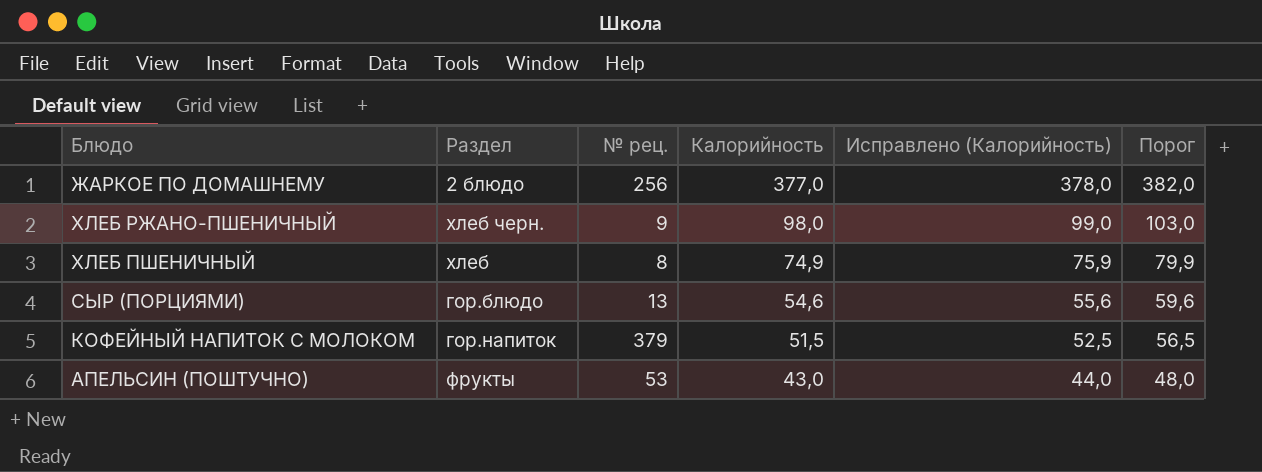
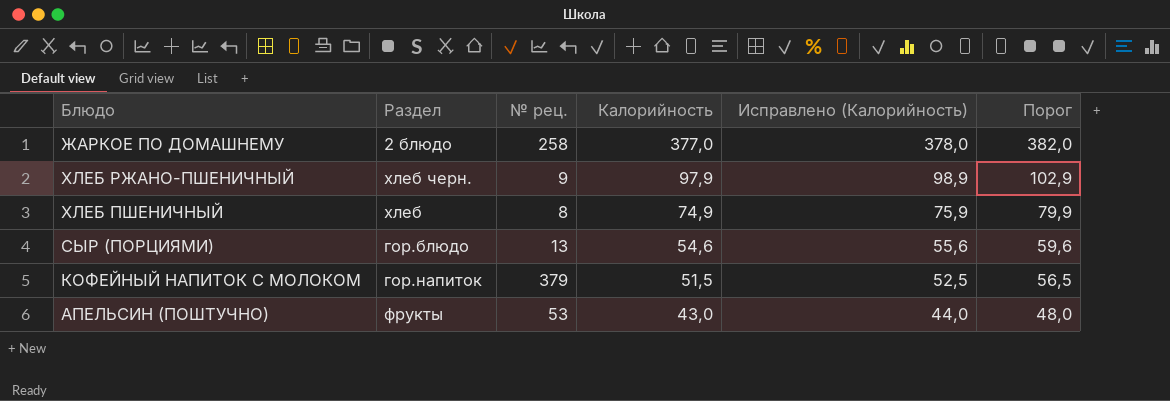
ЖАРКОЕ ПО ДОМАШНЕМУ | № рец.: 256 -> 258
ХЛЕБ РЖАНО-ПШЕНИЧНЫЙ | Калорийность: 98,0 -> 97,9
ХЛЕБ РЖАНО-ПШЕНИЧНЫЙ | Исправлено (Калорийность): 99,0 -> 98,9
ХЛЕБ РЖАНО-ПШЕНИЧНЫЙ | Порог: 103,0 -> 102,9

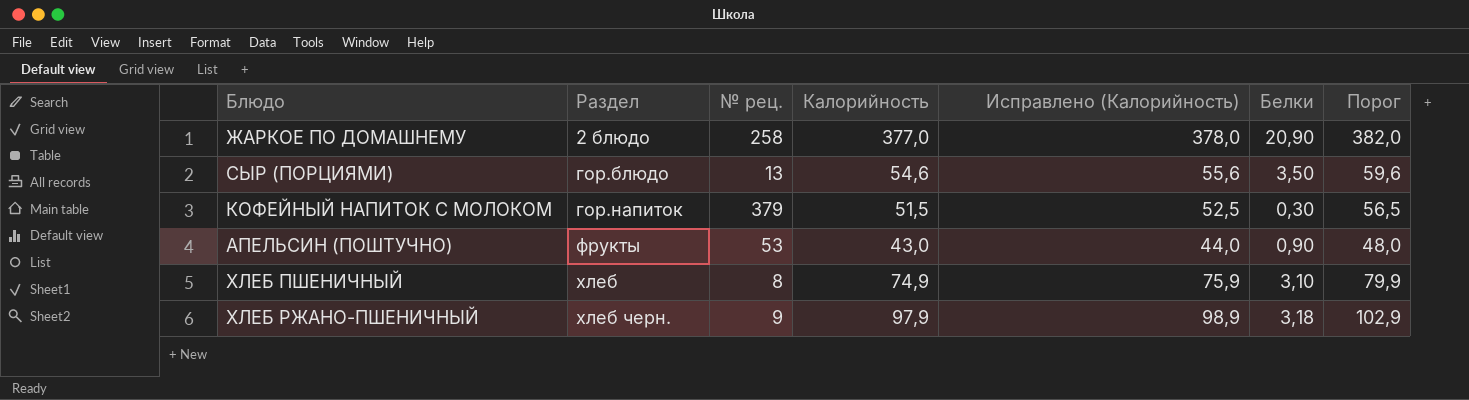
row order: Калорийность descending -> Раздел ascending
column Белки | position: none -> 6

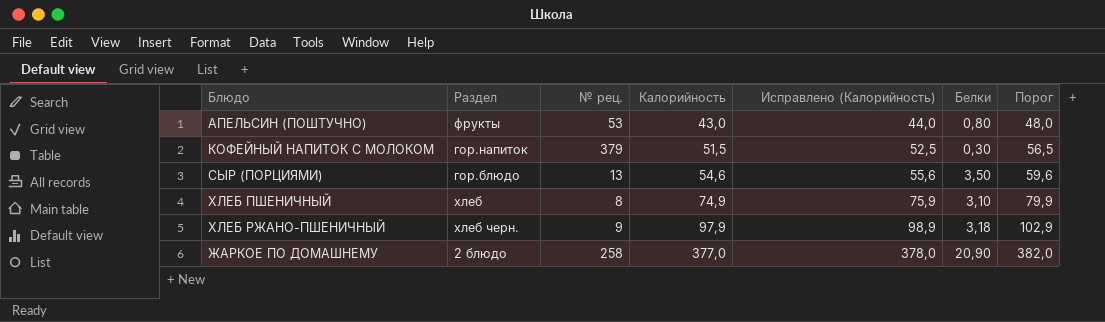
row order: Раздел ascending -> Калорийность ascending
АПЕЛЬСИН (ПОШТУЧНО) | Белки: 0,90 -> 0,80

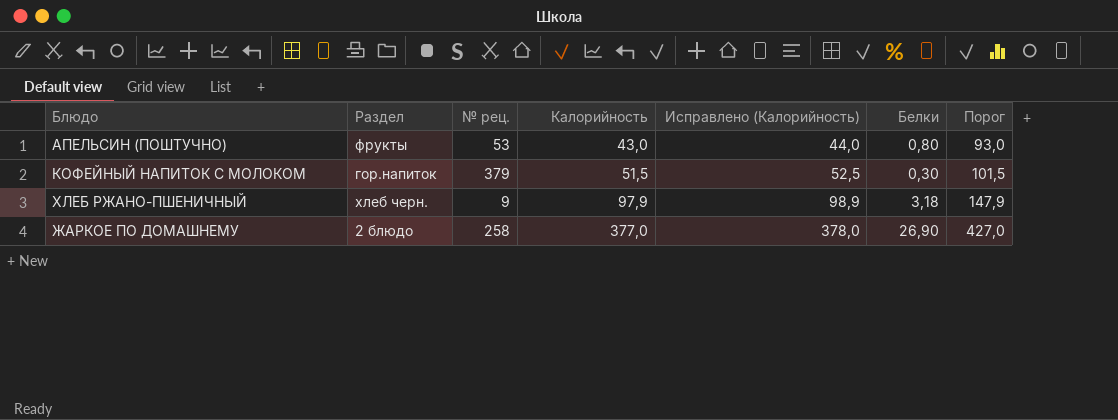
column Порог | formula: [Калорийность] + 5 -> [Калорийность] + 50
row СЫР (ПОРЦИЯМИ): гор.блюдо | 13 | 54,6 | 55,6 | 3,50 | 59,6 -> none
row ХЛЕБ ПШЕНИЧНЫЙ: хлеб | 8 | 74,9 | 75,9 | 3,10 | 79,9 -> none
ЖАРКОЕ ПО ДОМАШНЕМУ | Белки: 20,90 -> 26,90

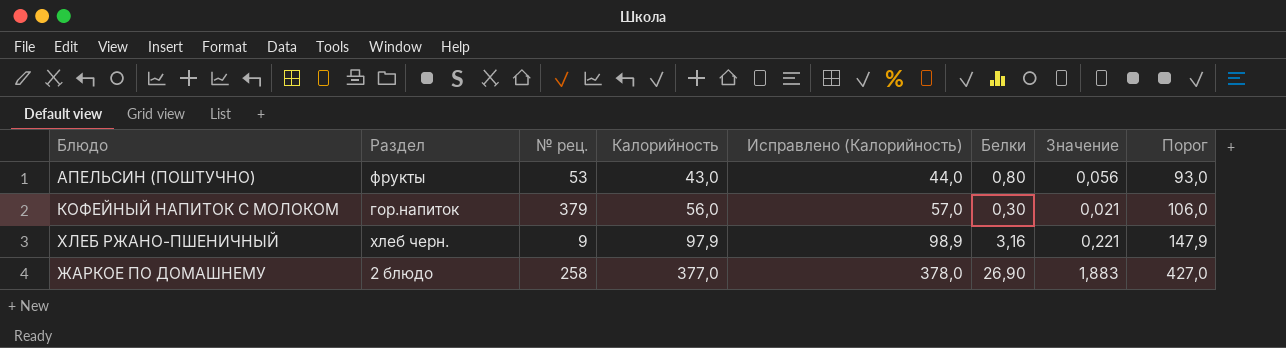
column Значение | formula: none -> [Белки] * 0,07
КОФЕЙНЫЙ НАПИТОК С МОЛОКОМ | Калорийность: 51,5 -> 56,0
КОФЕЙНЫЙ НАПИТОК С МОЛОКОМ | Исправлено (Калорийность): 52,5 -> 57,0
КОФЕЙНЫЙ НАПИТОК С МОЛОКОМ | Порог: 101,5 -> 106,0
ХЛЕБ РЖАНО-ПШЕНИЧНЫЙ | Белки: 3,18 -> 3,16

